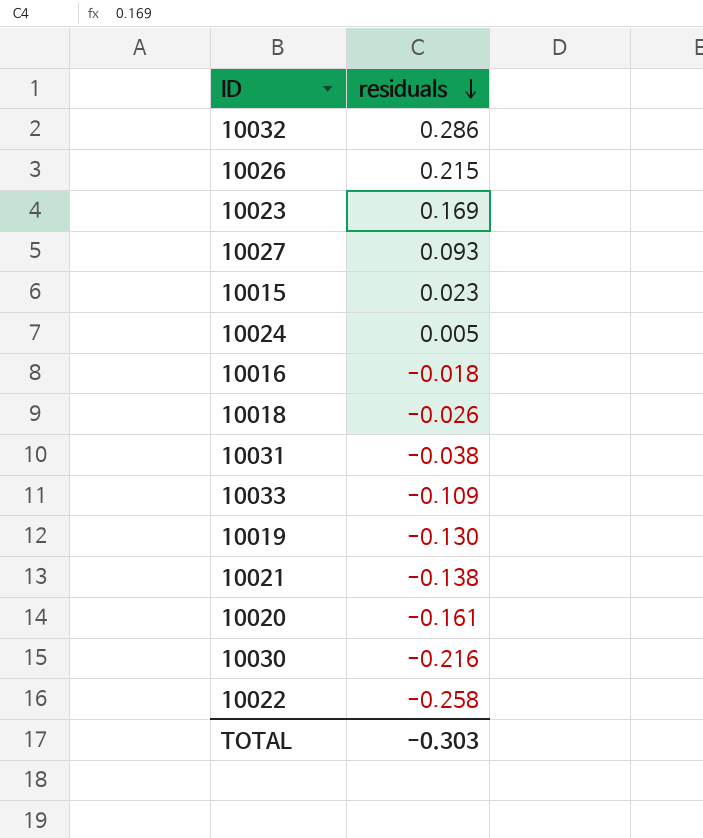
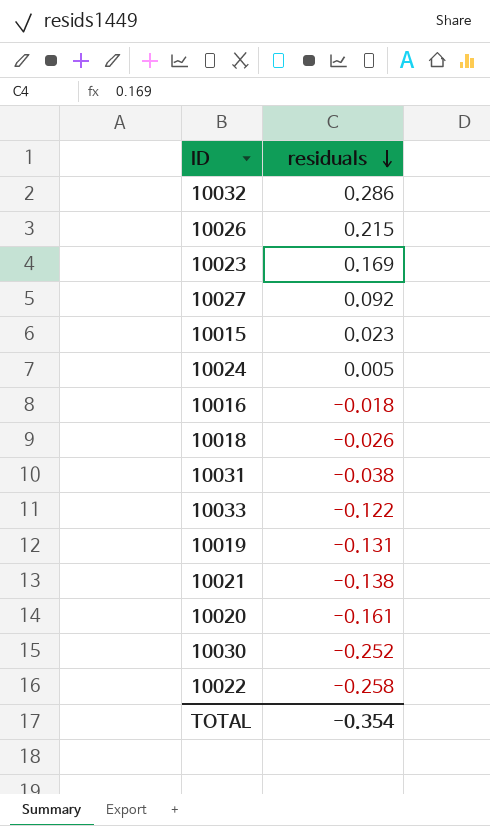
10027 | residuals: 0.093 -> 0.092
10033 | residuals: -0.109 -> -0.122
10019 | residuals: -0.130 -> -0.131
10030 | residuals: -0.216 -> -0.252
TOTAL | residuals: -0.303 -> -0.354

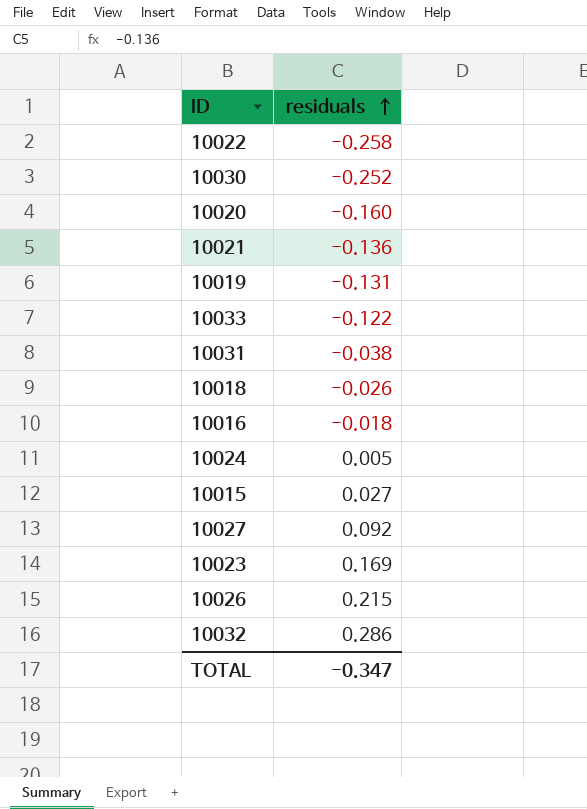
row order: residuals descending -> residuals ascending
10020 | residuals: -0.161 -> -0.160
10021 | residuals: -0.138 -> -0.136
10015 | residuals: 0.023 -> 0.027
TOTAL | residuals: -0.354 -> -0.347

